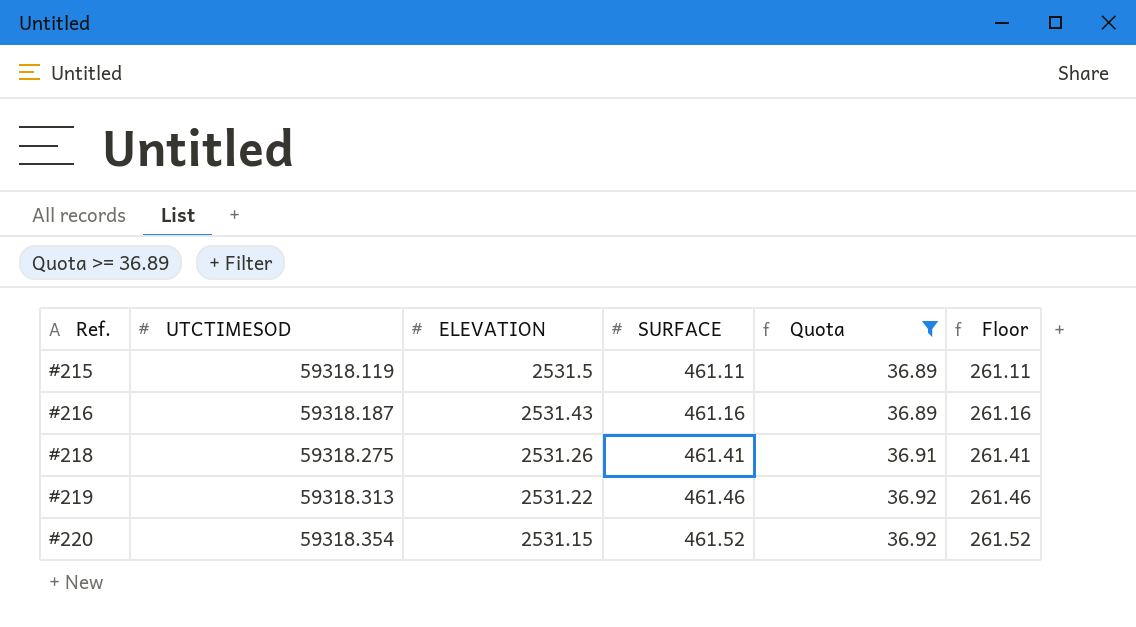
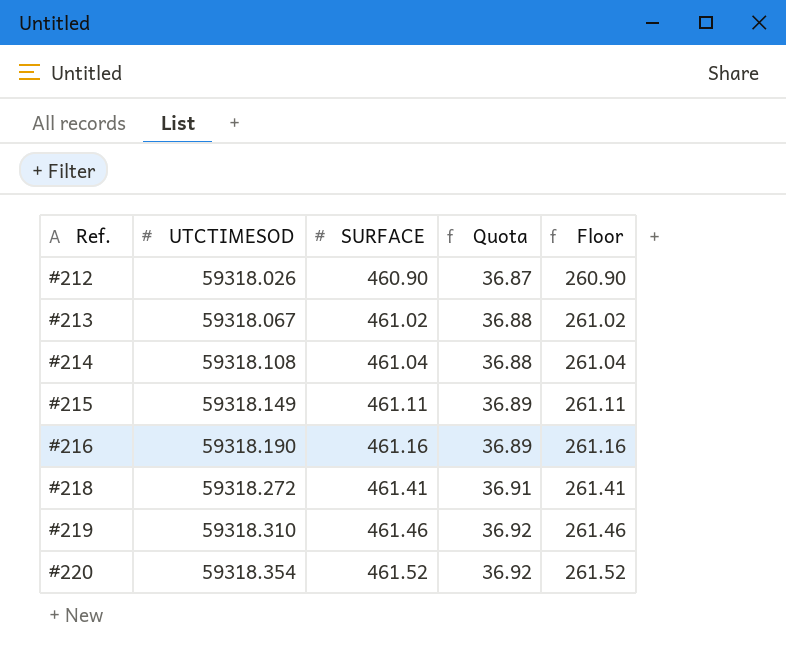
filter: Quota >= 36.89 -> none
column ELEVATION | position: 3 -> none
#215 | UTCTIMESOD: 59318.119 -> 59318.149
#216 | UTCTIMESOD: 59318.187 -> 59318.190
#218 | UTCTIMESOD: 59318.275 -> 59318.272
#219 | UTCTIMESOD: 59318.313 -> 59318.310

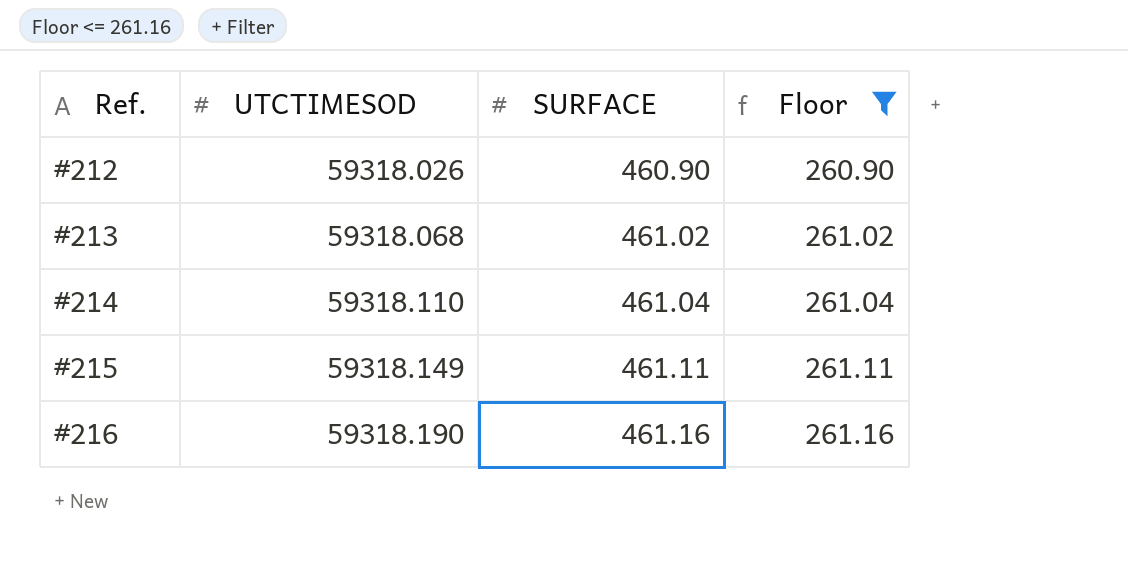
filter: none -> Floor <= 261.16
column Quota | formula: [SURFACE] * 0.08 -> none
#213 | UTCTIMESOD: 59318.067 -> 59318.068
#214 | UTCTIMESOD: 59318.108 -> 59318.110

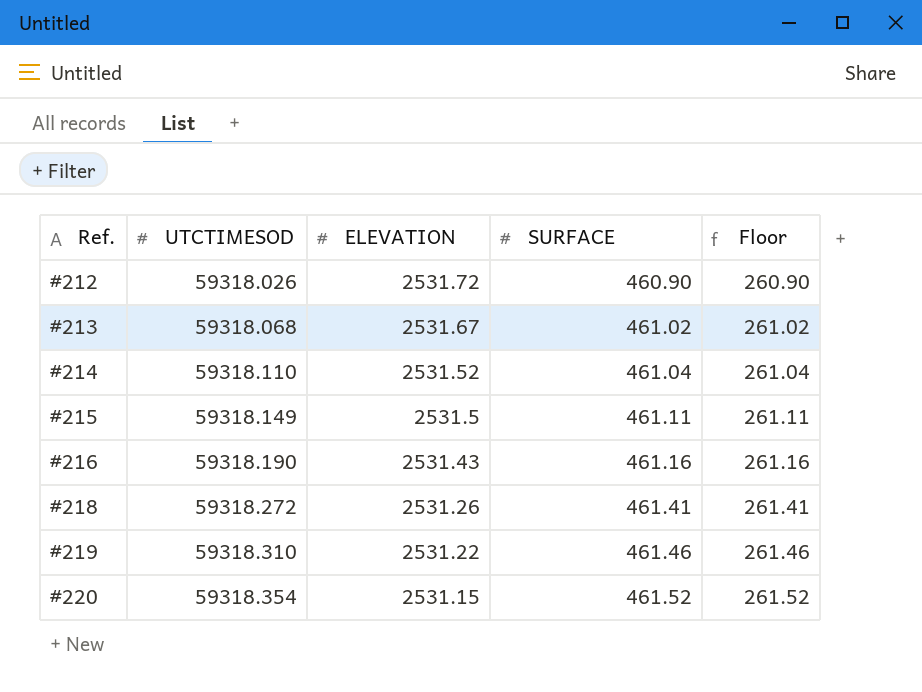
filter: Floor <= 261.16 -> none
column ELEVATION | position: none -> 3

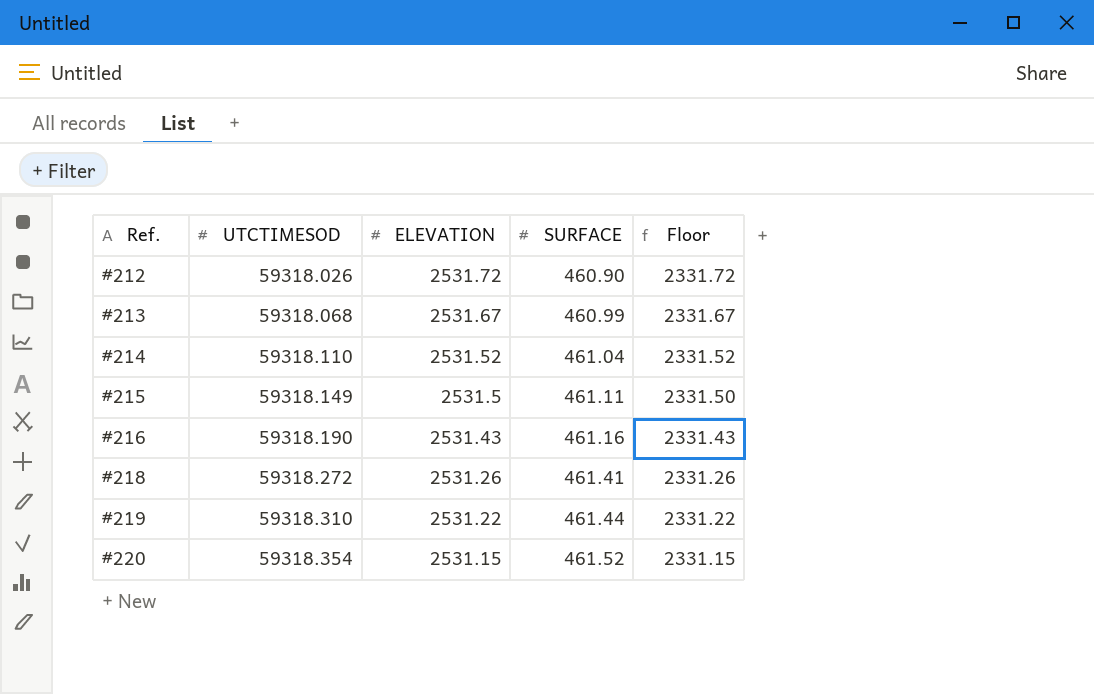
column Floor | formula: [SURFACE] - 200 -> [ELEVATION] - 200
#213 | SURFACE: 461.02 -> 460.99
#219 | SURFACE: 461.46 -> 461.44

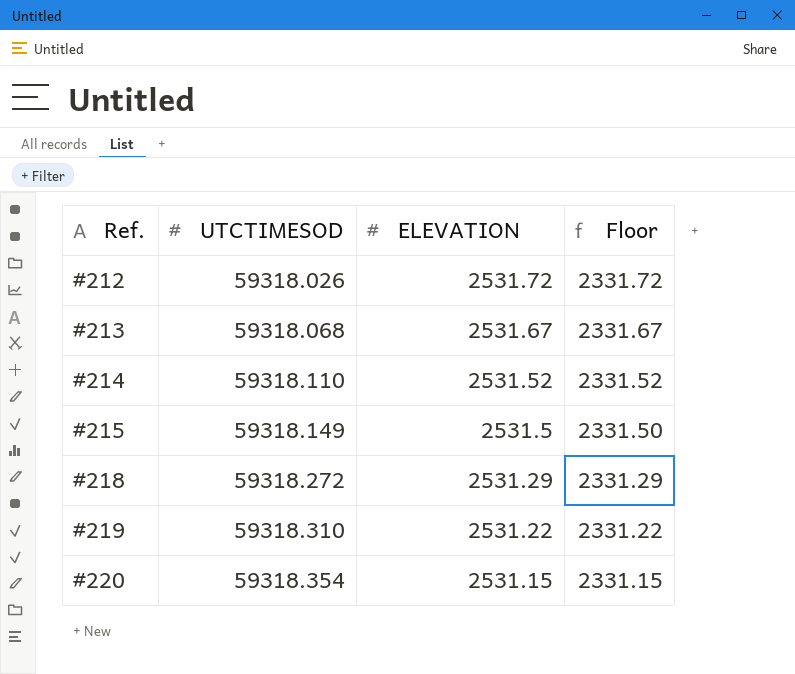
column SURFACE | position: 4 -> none
row #216: 59318.190 | 2531.43 | 461.16 | 2331.43 -> none
#218 | ELEVATION: 2531.26 -> 2531.29
#218 | Floor: 2331.26 -> 2331.29

